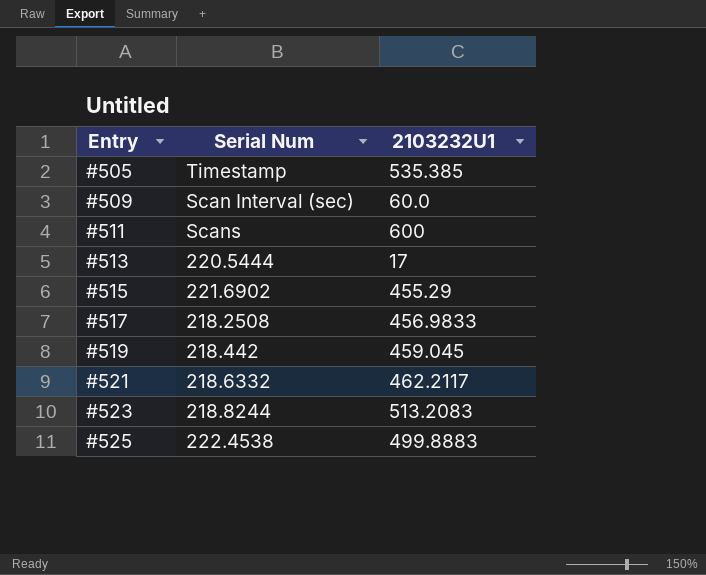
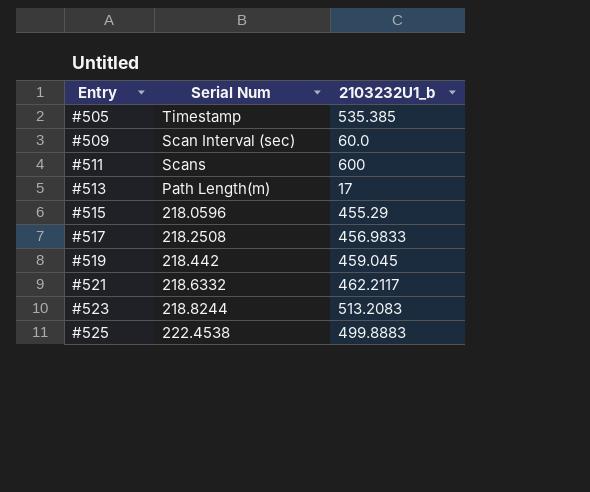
column name: 2103232U1 -> 2103232U1_b
#513 | Serial Num: 220.5444 -> Path Length(m)
#515 | Serial Num: 221.6902 -> 218.0596

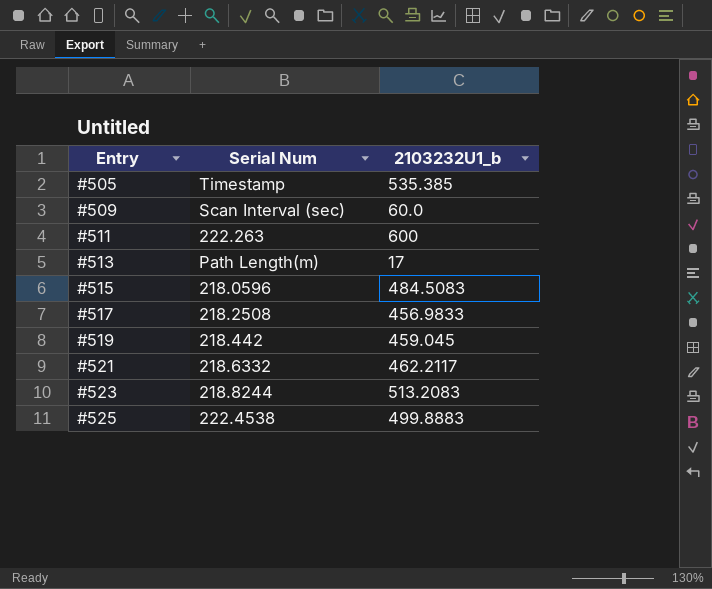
#511 | Serial Num: Scans -> 222.263
#515 | 2103232U1_b: 455.29 -> 484.5083

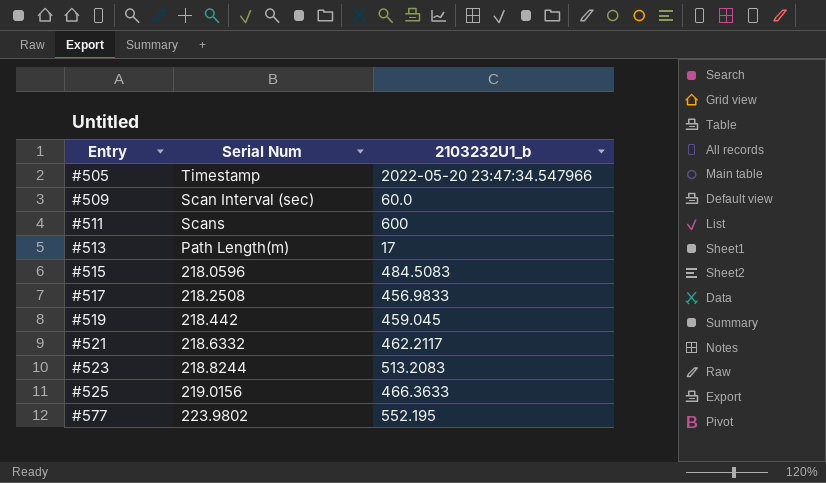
#505 | 2103232U1_b: 535.385 -> 2022-05-20 23:47:34.547966
#511 | Serial Num: 222.263 -> Scans
#525 | Serial Num: 222.4538 -> 219.0156
#525 | 2103232U1_b: 499.8883 -> 466.3633
row #577: none -> 223.9802 | 552.195

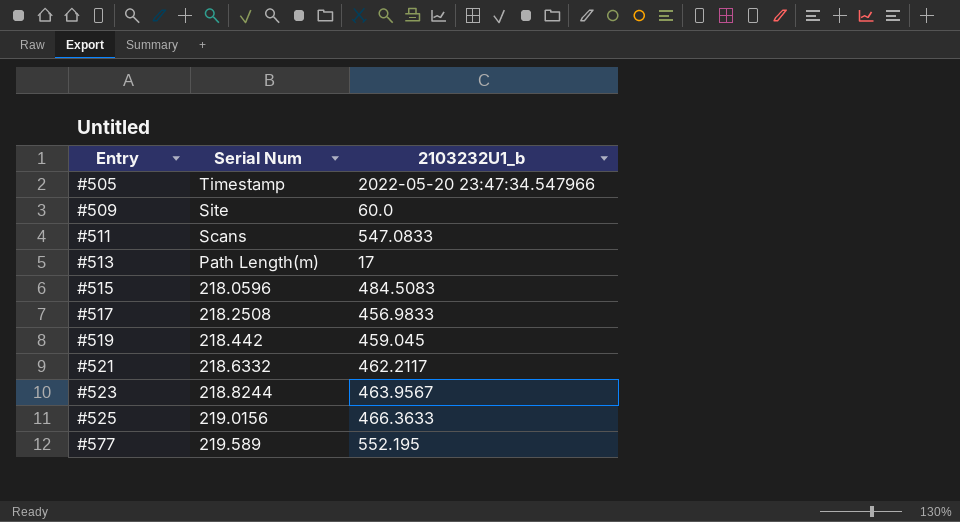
#509 | Serial Num: Scan Interval (sec) -> Site
#511 | 2103232U1_b: 600 -> 547.0833
#523 | 2103232U1_b: 513.2083 -> 463.9567
#577 | Serial Num: 223.9802 -> 219.589

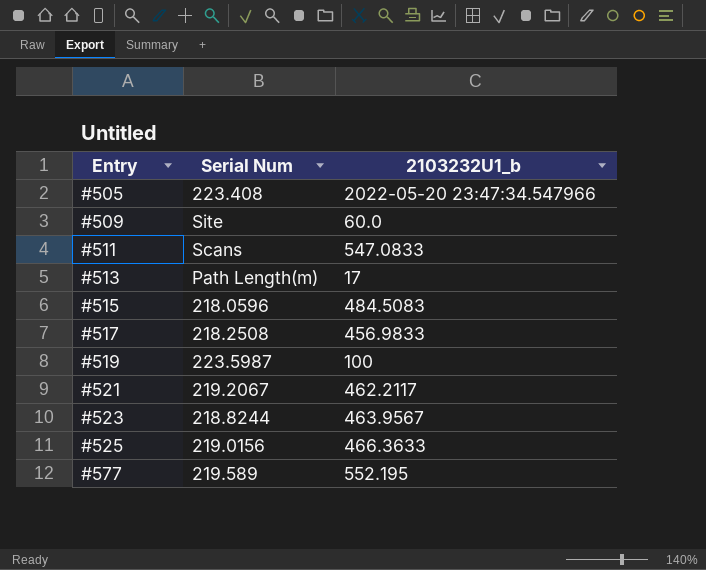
#505 | Serial Num: Timestamp -> 223.408
#519 | Serial Num: 218.442 -> 223.5987
#519 | 2103232U1_b: 459.045 -> 100
#521 | Serial Num: 218.6332 -> 219.2067

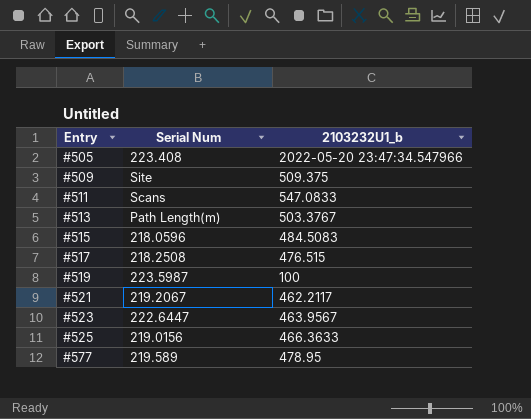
#509 | 2103232U1_b: 60.0 -> 509.375
#513 | 2103232U1_b: 17 -> 503.3767
#517 | 2103232U1_b: 456.9833 -> 476.515
#523 | Serial Num: 218.8244 -> 222.6447
#577 | 2103232U1_b: 552.195 -> 478.95

